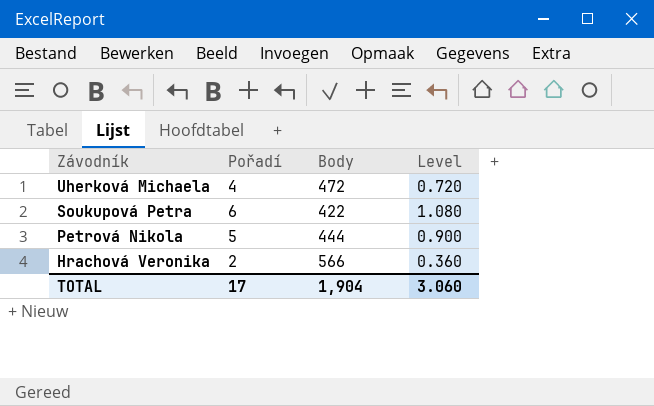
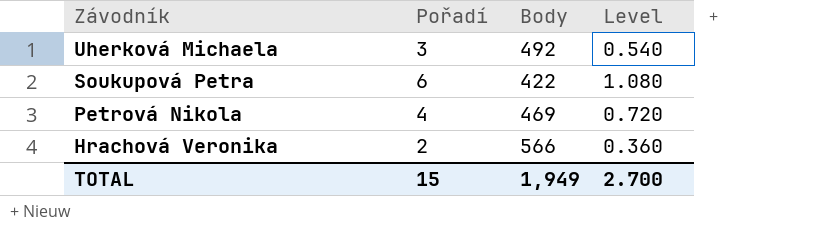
Uherková Michaela | Pořadí: 4 -> 3
Uherková Michaela | Body: 472 -> 492
Uherková Michaela | Level: 0.720 -> 0.540
Petrová Nikola | Pořadí: 5 -> 4
Petrová Nikola | Body: 444 -> 469
Petrová Nikola | Level: 0.900 -> 0.720
TOTAL | Pořadí: 17 -> 15
TOTAL | Body: 1,904 -> 1,949
TOTAL | Level: 3.060 -> 2.700

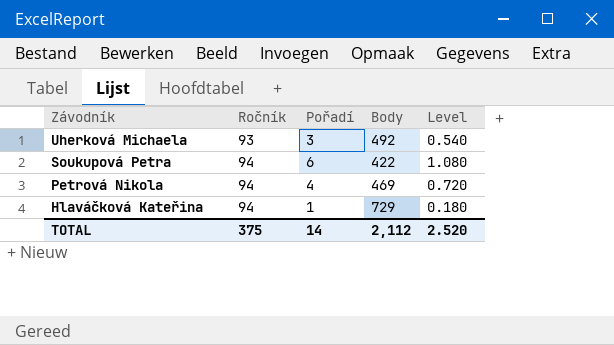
column Ročník | position: none -> 2
row Hrachová Veronika: 2 | 566 | 0.360 -> none
row Hlaváčková Kateřina: none -> 94 | 1 | 729 | 0.180
TOTAL | Pořadí: 15 -> 14
TOTAL | Body: 1,949 -> 2,112
TOTAL | Level: 2.700 -> 2.520

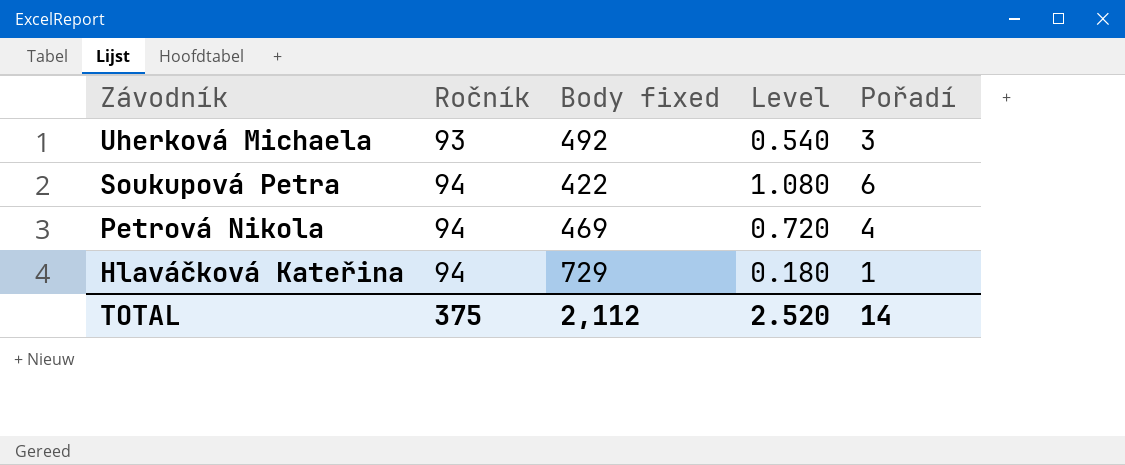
column name: Body -> Body fixed
column Pořadí | position: 3 -> 5

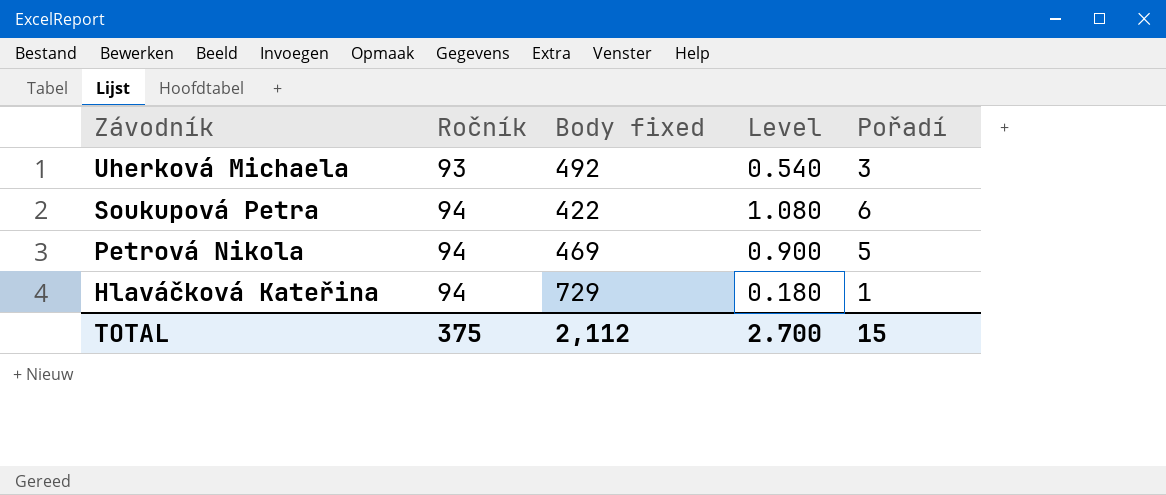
Petrová Nikola | Level: 0.720 -> 0.900
Petrová Nikola | Pořadí: 4 -> 5
TOTAL | Level: 2.520 -> 2.700
TOTAL | Pořadí: 14 -> 15

